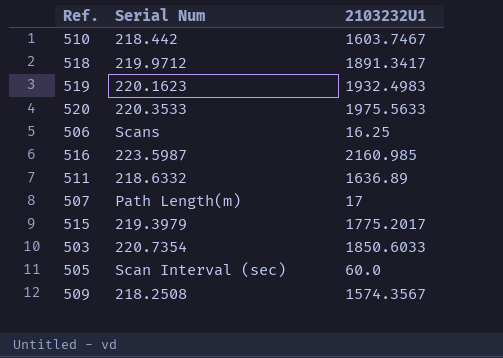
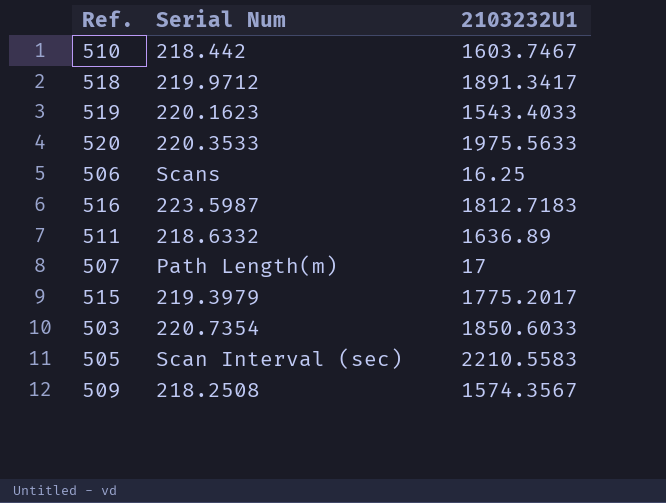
519 | 2103232U1: 1932.4983 -> 1543.4033
516 | 2103232U1: 2160.985 -> 1812.7183
505 | 2103232U1: 60.0 -> 2210.5583

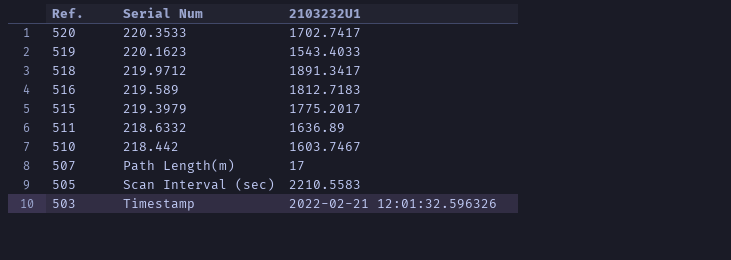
row order: none -> Ref. descending
row 506: Scans | 16.25 -> none
row 509: 218.2508 | 1574.3567 -> none
520 | 2103232U1: 1975.5633 -> 1702.7417
516 | Serial Num: 223.5987 -> 219.589
503 | Serial Num: 220.7354 -> Timestamp
503 | 2103232U1: 1850.6033 -> 2022-02-21 12:01:32.596326

